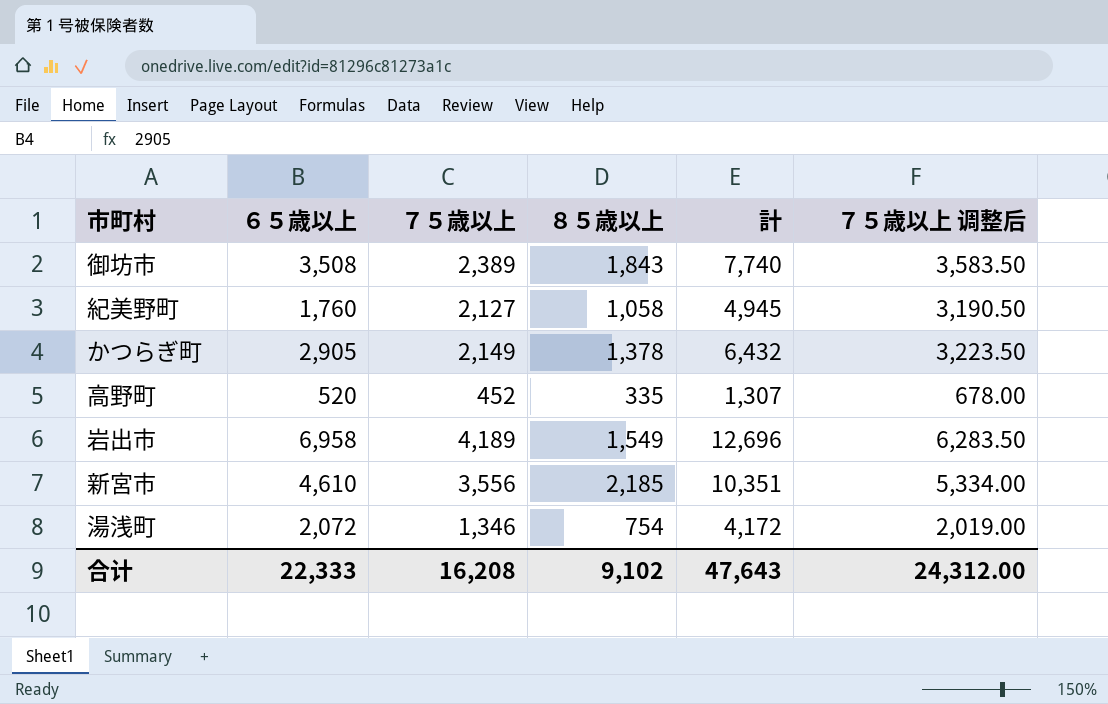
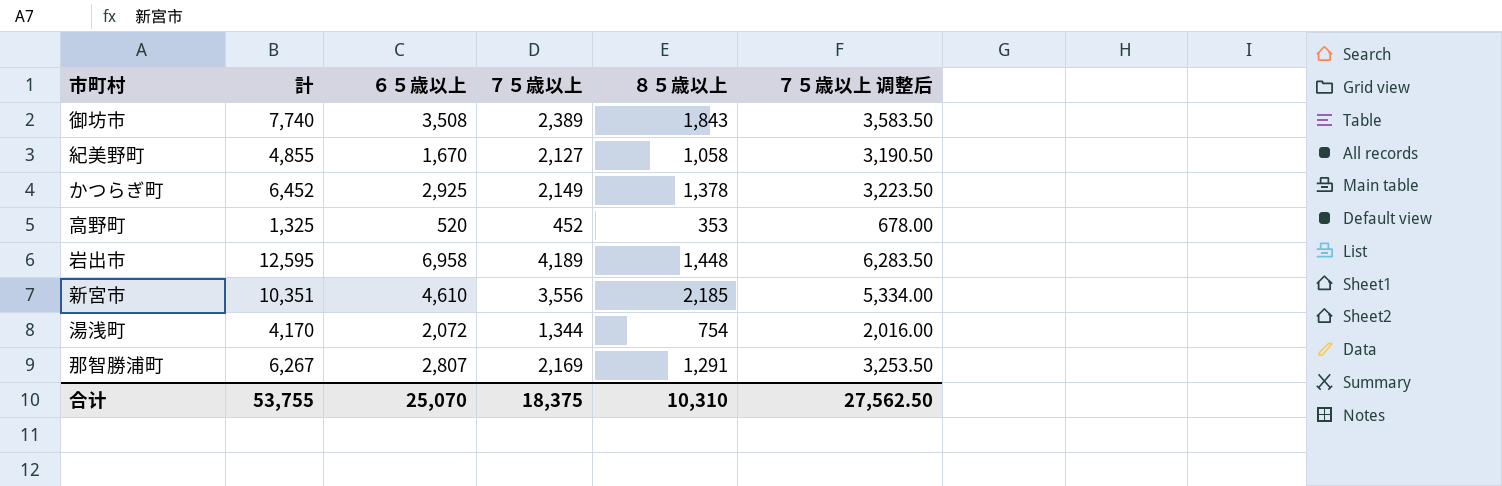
column 計 | position: 5 -> 2
紀美野町 | 計: 4,945 -> 4,855
紀美野町 | ６５歳以上: 1,760 -> 1,670
かつらぎ町 | 計: 6,432 -> 6,452
かつらぎ町 | ６５歳以上: 2,905 -> 2,925
高野町 | 計: 1,307 -> 1,325
高野町 | ８５歳以上: 335 -> 353
岩出市 | 計: 12,696 -> 12,595
岩出市 | ８５歳以上: 1,549 -> 1,448
湯浅町 | 計: 4,172 -> 4,170
湯浅町 | ７５歳以上: 1,346 -> 1,344
湯浅町 | ７５歳以上 调整后: 2,019.00 -> 2,016.00
row 那智勝浦町: none -> 6,267 | 2,807 | 2,169 | 1,291 | 3,253.50
合计 | 計: 47,643 -> 53,755
合计 | ６５歳以上: 22,333 -> 25,070
合计 | ７５歳以上: 16,208 -> 18,375
合计 | ８５歳以上: 9,102 -> 10,310
合计 | ７５歳以上 调整后: 24,312.00 -> 27,562.50

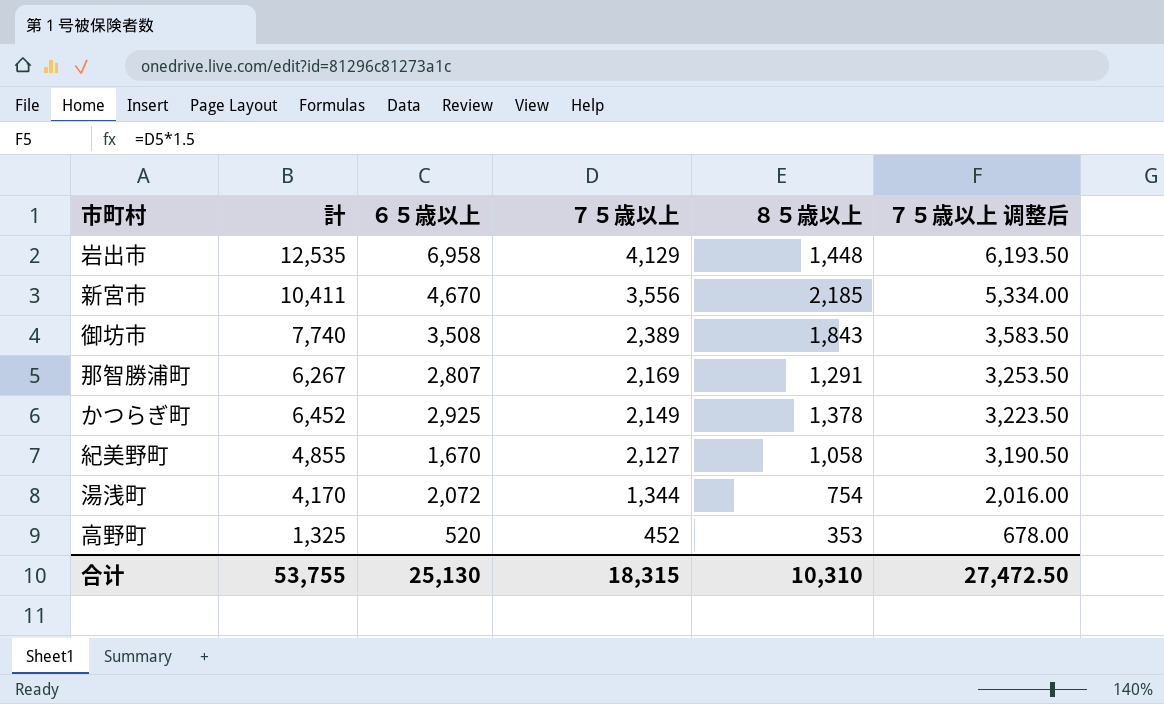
row order: none -> ７５歳以上 descending
岩出市 | 計: 12,595 -> 12,535
岩出市 | ７５歳以上: 4,189 -> 4,129
岩出市 | ７５歳以上 调整后: 6,283.50 -> 6,193.50
新宮市 | 計: 10,351 -> 10,411
新宮市 | ６５歳以上: 4,610 -> 4,670
合计 | ６５歳以上: 25,070 -> 25,130
合计 | ７５歳以上: 18,375 -> 18,315
合计 | ７５歳以上 调整后: 27,562.50 -> 27,472.50

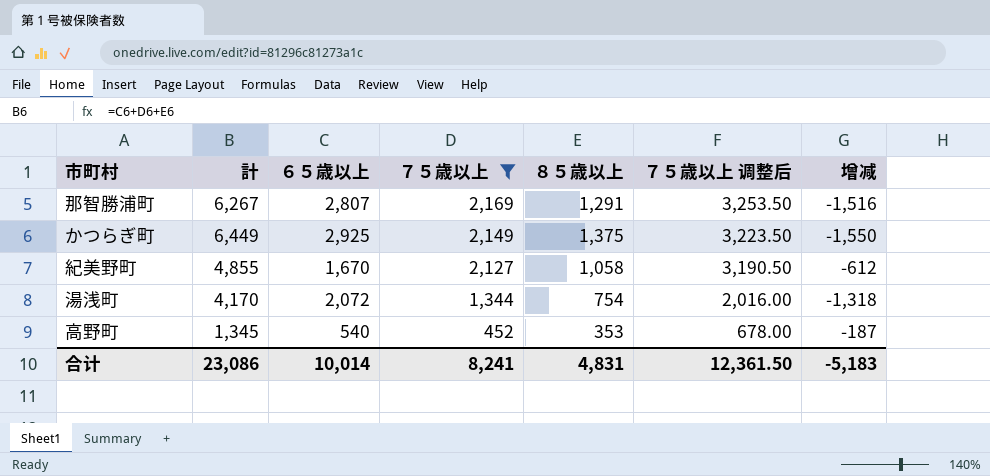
filter: none -> ７５歳以上 <= 2,169
column 增减 | formula: none -> [８５歳以上] - [６５歳以上]
かつらぎ町 | 計: 6,452 -> 6,449
かつらぎ町 | ８５歳以上: 1,378 -> 1,375
高野町 | 計: 1,325 -> 1,345
高野町 | ６５歳以上: 520 -> 540
合计 | 計: 53,755 -> 23,086
合计 | ６５歳以上: 25,130 -> 10,014
合计 | ７５歳以上: 18,315 -> 8,241
合计 | ８５歳以上: 10,310 -> 4,831
合计 | ７５歳以上 调整后: 27,472.50 -> 12,361.50

